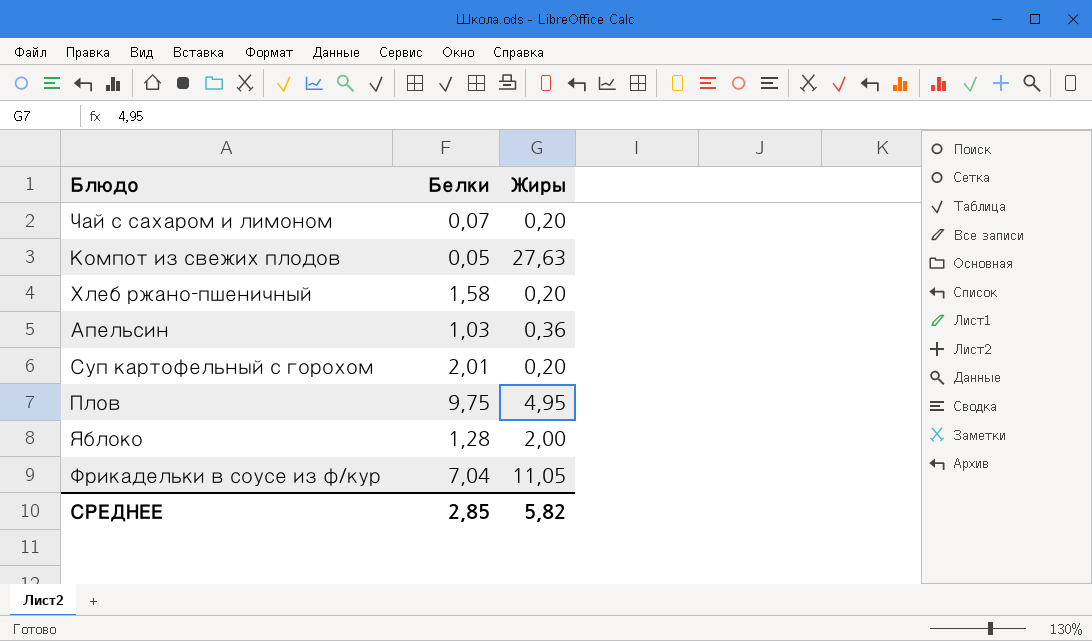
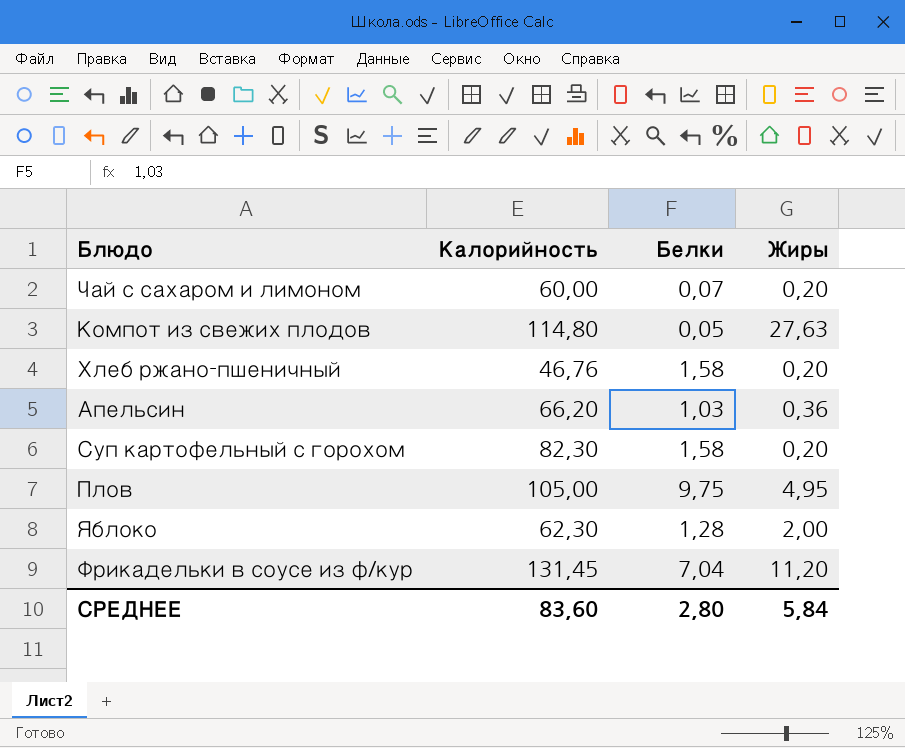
column Калорийность | position: none -> 2
Суп картофельный с горохом | Белки: 2,01 -> 1,58
Фрикадельки в соусе из ф/кур | Жиры: 11,05 -> 11,20
СРЕДНЕЕ | Белки: 2,85 -> 2,80
СРЕДНЕЕ | Жиры: 5,82 -> 5,84

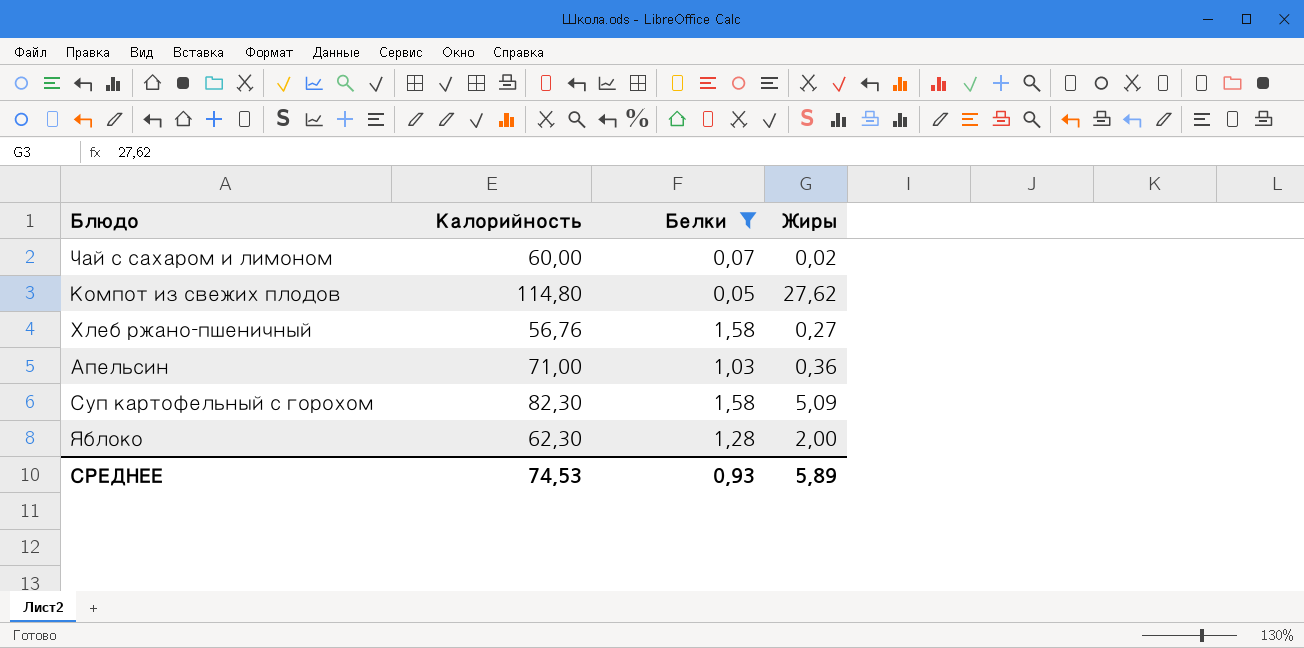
filter: none -> Белки <= 1,58
Чай с сахаром и лимоном | Жиры: 0,20 -> 0,02
Компот из свежих плодов | Жиры: 27,63 -> 27,62
Хлеб ржано-пшеничный | Калорийность: 46,76 -> 56,76
Хлеб ржано-пшеничный | Жиры: 0,20 -> 0,27
Апельсин | Калорийность: 66,20 -> 71,00
Суп картофельный с горохом | Жиры: 0,20 -> 5,09
СРЕДНЕЕ | Калорийность: 83,60 -> 74,53
СРЕДНЕЕ | Белки: 2,80 -> 0,93
СРЕДНЕЕ | Жиры: 5,84 -> 5,89

